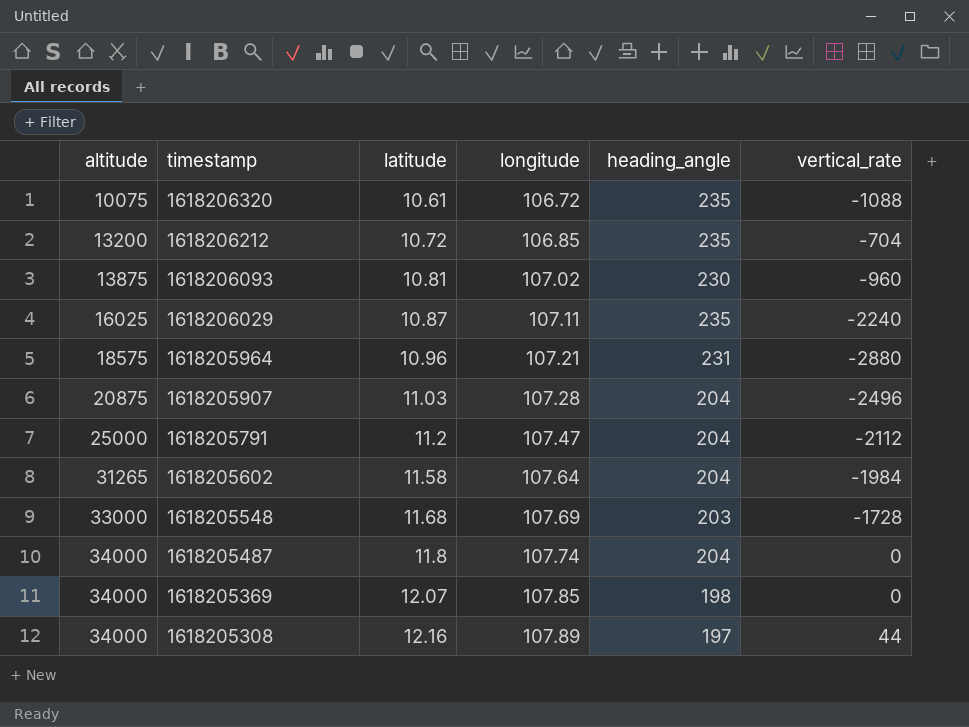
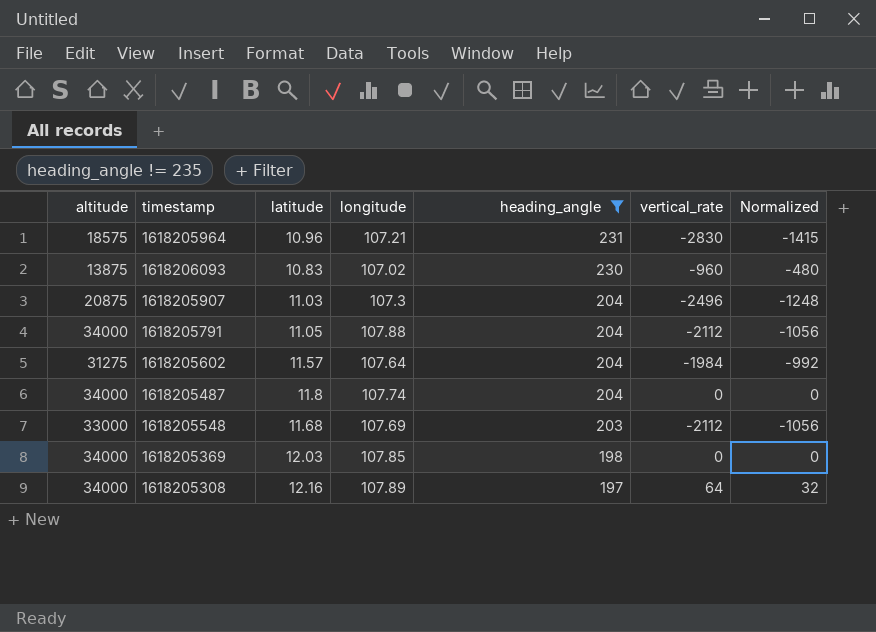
filter: none -> heading_angle != 235
row order: altitude ascending -> heading_angle descending
column Normalized | formula: none -> [vertical_rate] * 0.5
1618205964 | vertical_rate: -2880 -> -2830
1618206093 | latitude: 10.81 -> 10.83
1618205907 | longitude: 107.28 -> 107.3
1618205791 | altitude: 25000 -> 34000
1618205791 | latitude: 11.2 -> 11.05
1618205791 | longitude: 107.47 -> 107.88
1618205602 | altitude: 31265 -> 31275
1618205602 | latitude: 11.58 -> 11.57
1618205548 | vertical_rate: -1728 -> -2112
1618205369 | latitude: 12.07 -> 12.03
1618205308 | vertical_rate: 44 -> 64

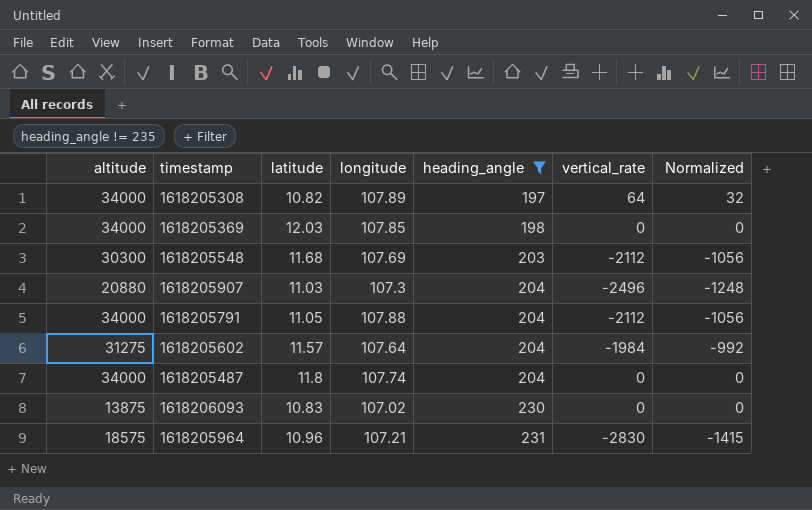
row order: heading_angle descending -> heading_angle ascending
1618205308 | latitude: 12.16 -> 10.82
1618205548 | altitude: 33000 -> 30300
1618205907 | altitude: 20875 -> 20880
1618206093 | vertical_rate: -960 -> 0
1618206093 | Normalized: -480 -> 0

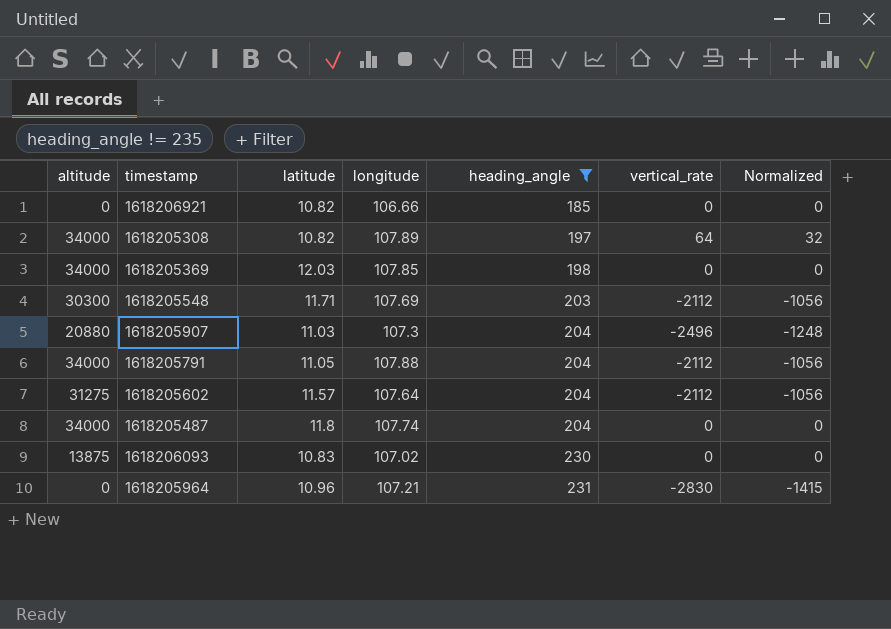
row 1618206921: none -> 0 | 10.82 | 106.66 | 185 | 0 | 0
1618205548 | latitude: 11.68 -> 11.71
1618205602 | vertical_rate: -1984 -> -2112
1618205602 | Normalized: -992 -> -1056
1618205964 | altitude: 18575 -> 0

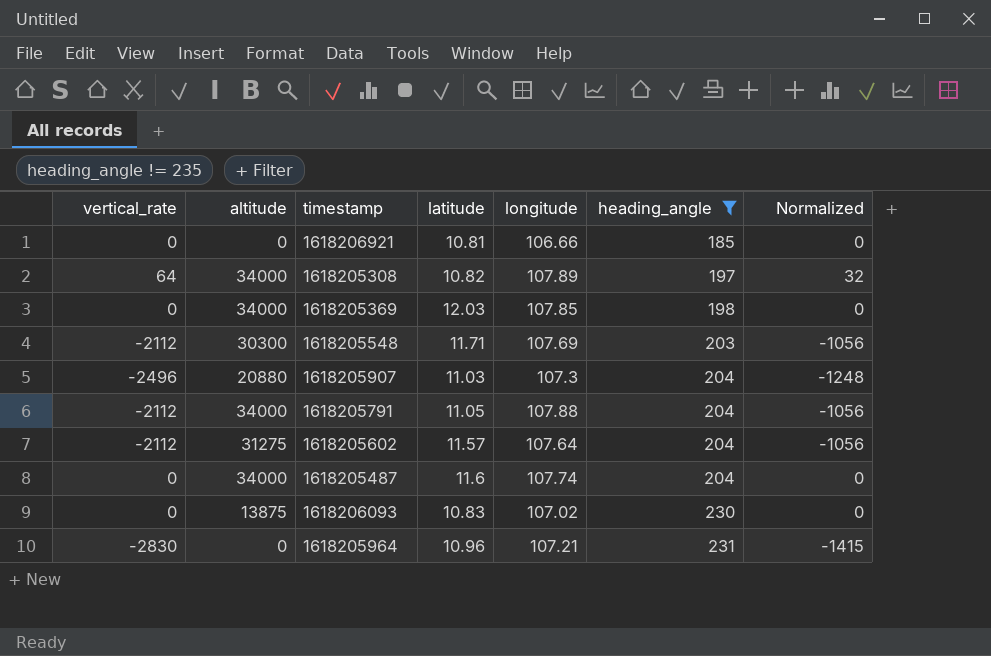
column vertical_rate | position: 6 -> 1
1618206921 | latitude: 10.82 -> 10.81
1618205487 | latitude: 11.8 -> 11.6

